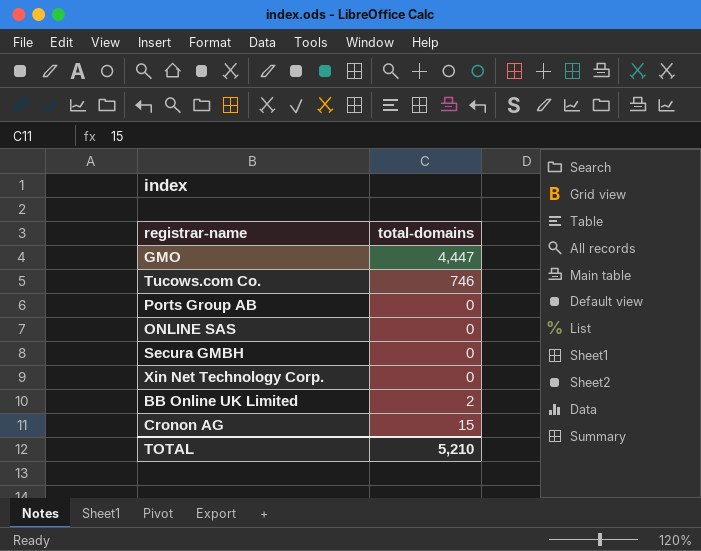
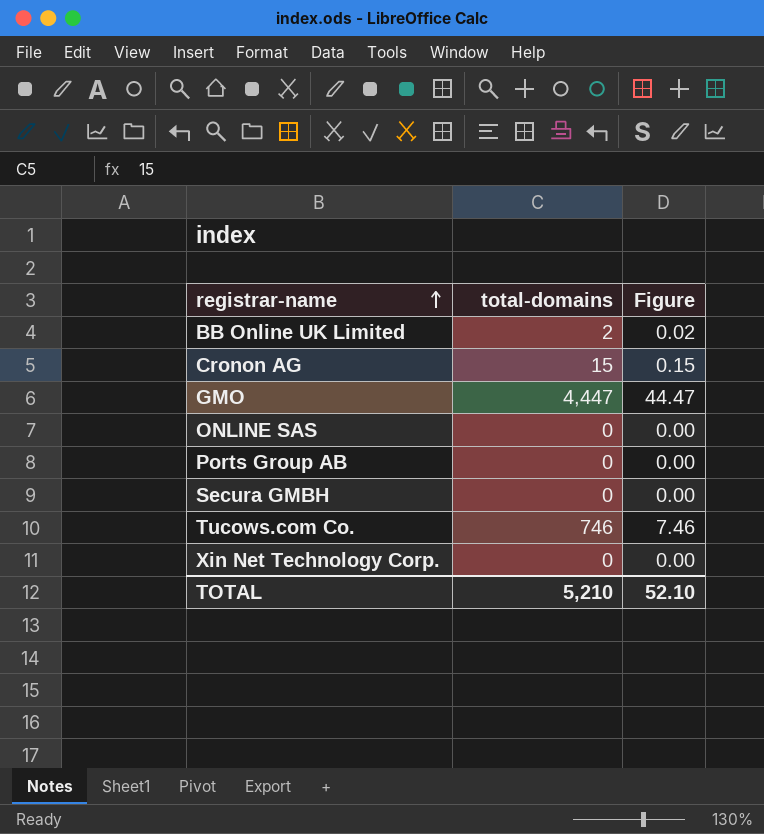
row order: none -> registrar-name ascending
column Figure | formula: none -> [total-domains] * 0.01

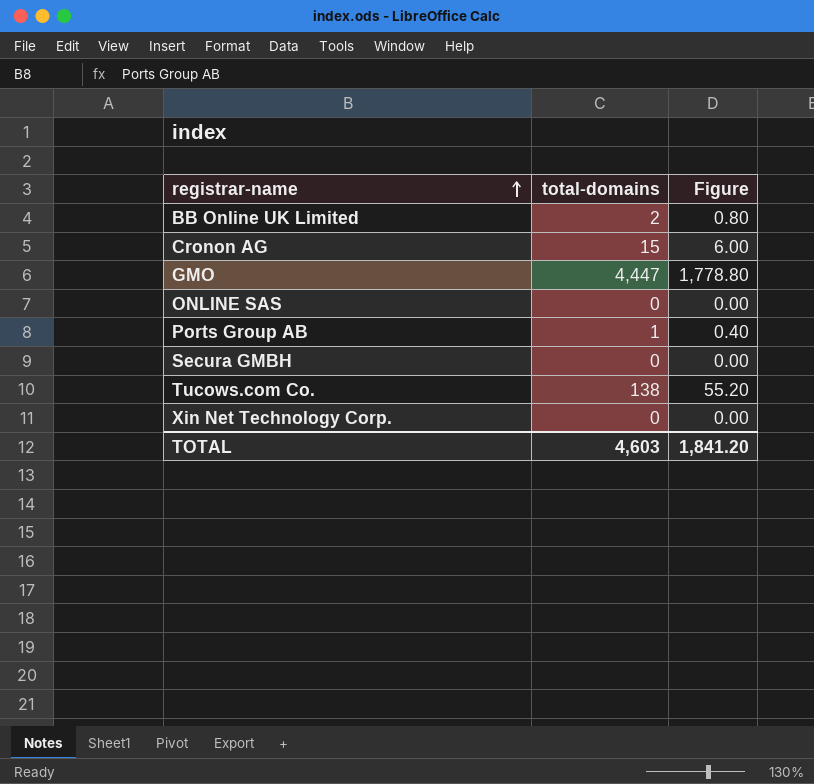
column Figure | formula: [total-domains] * 0.01 -> [total-domains] * 0.4
Ports Group AB | total-domains: 0 -> 1
Tucows.com Co. | total-domains: 746 -> 138
TOTAL | total-domains: 5,210 -> 4,603
TOTAL | Figure: 52.10 -> 1,841.20

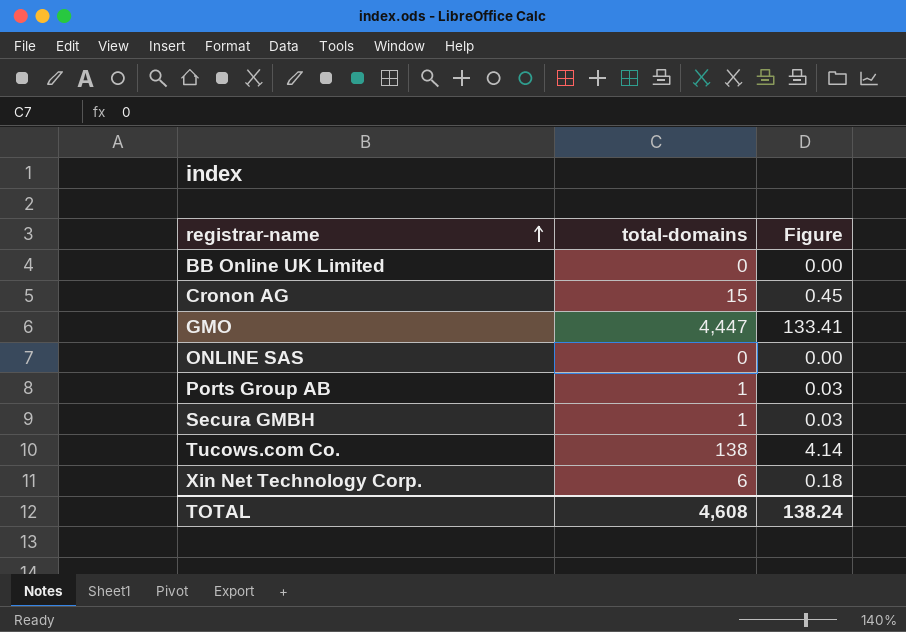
column Figure | formula: [total-domains] * 0.4 -> [total-domains] * 0.03
BB Online UK Limited | total-domains: 2 -> 0
Secura GMBH | total-domains: 0 -> 1
Xin Net Technology Corp. | total-domains: 0 -> 6
TOTAL | total-domains: 4,603 -> 4,608
TOTAL | Figure: 1,841.20 -> 138.24

